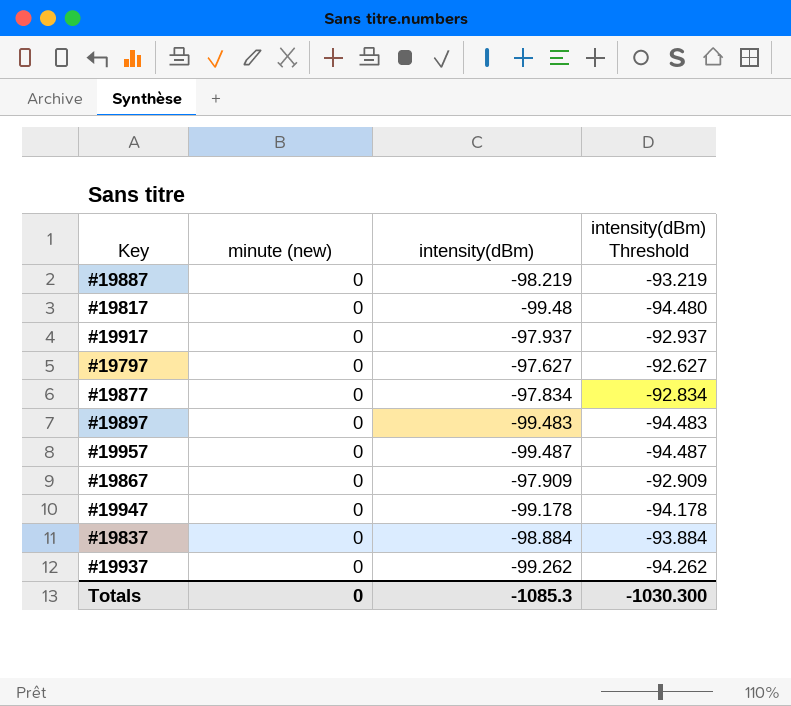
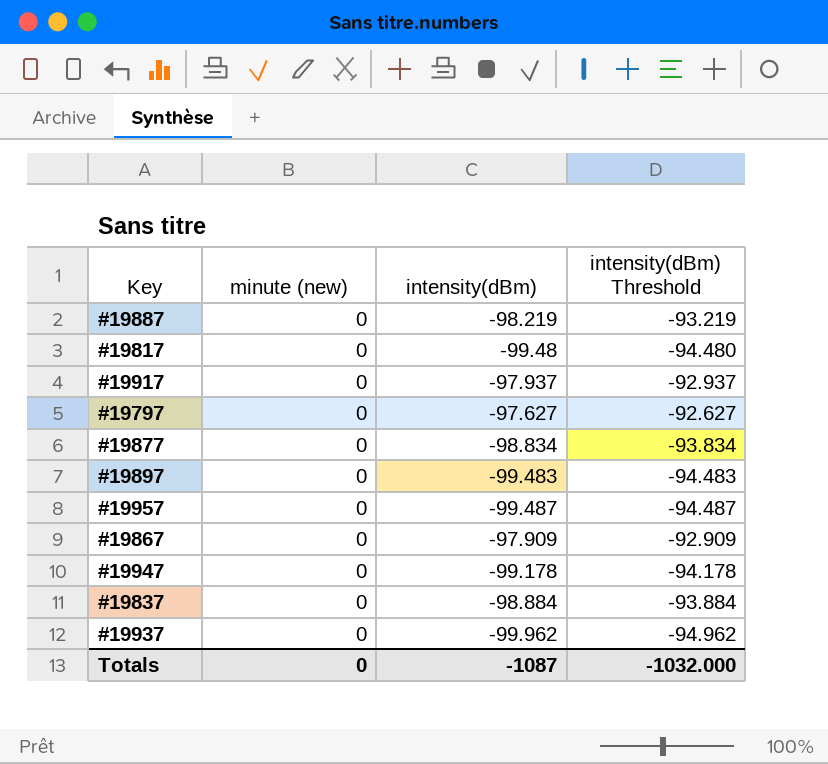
#19877 | intensity(dBm): -97.834 -> -98.834
#19877 | intensity(dBm) Threshold: -92.834 -> -93.834
#19937 | intensity(dBm): -99.262 -> -99.962
#19937 | intensity(dBm) Threshold: -94.262 -> -94.962
Totals | intensity(dBm): -1085.3 -> -1087
Totals | intensity(dBm) Threshold: -1030.300 -> -1032.000

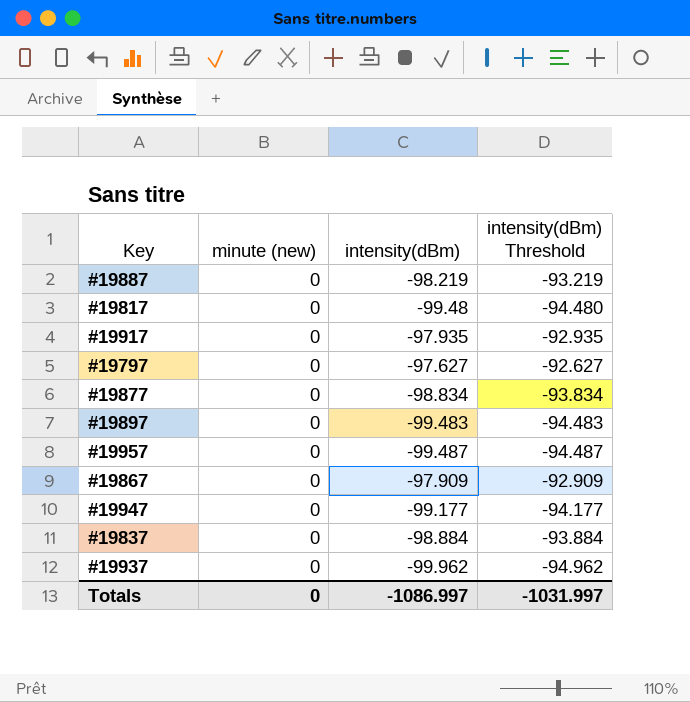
#19917 | intensity(dBm): -97.937 -> -97.935
#19917 | intensity(dBm) Threshold: -92.937 -> -92.935
#19947 | intensity(dBm): -99.178 -> -99.177
#19947 | intensity(dBm) Threshold: -94.178 -> -94.177
Totals | intensity(dBm): -1087 -> -1086.997
Totals | intensity(dBm) Threshold: -1032.000 -> -1031.997

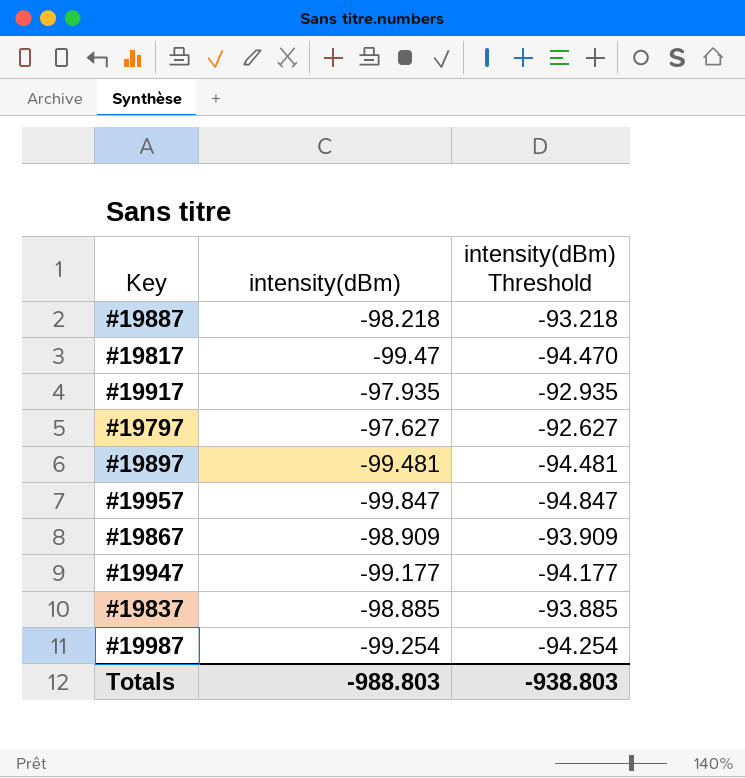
column minute (new) | position: 2 -> none
row #19877: 0 | -98.834 | -93.834 -> none
row #19937: 0 | -99.962 | -94.962 -> none
#19887 | intensity(dBm): -98.219 -> -98.218
#19887 | intensity(dBm) Threshold: -93.219 -> -93.218
#19817 | intensity(dBm): -99.48 -> -99.47
#19817 | intensity(dBm) Threshold: -94.480 -> -94.470
#19897 | intensity(dBm): -99.483 -> -99.481
#19897 | intensity(dBm) Threshold: -94.483 -> -94.481
#19957 | intensity(dBm): -99.487 -> -99.847
#19957 | intensity(dBm) Threshold: -94.487 -> -94.847
#19867 | intensity(dBm): -97.909 -> -98.909
#19867 | intensity(dBm) Threshold: -92.909 -> -93.909
#19837 | intensity(dBm): -98.884 -> -98.885
#19837 | intensity(dBm) Threshold: -93.884 -> -93.885
row #19987: none -> -99.254 | -94.254
Totals | intensity(dBm): -1086.997 -> -988.803
Totals | intensity(dBm) Threshold: -1031.997 -> -938.803

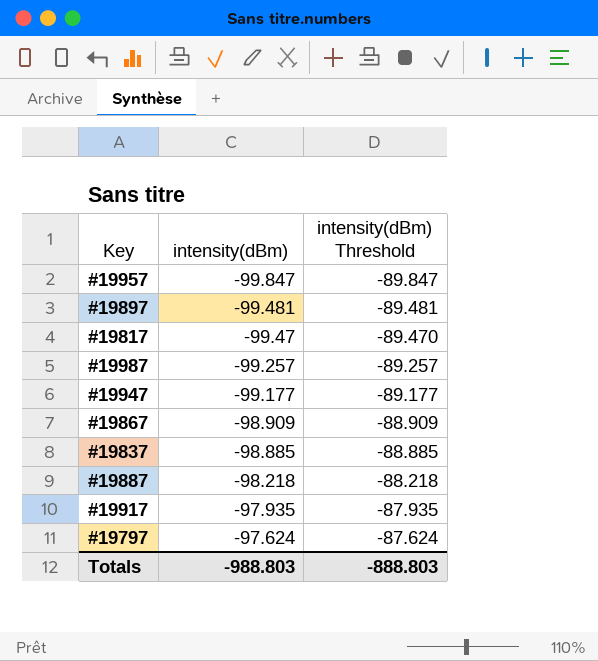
row order: none -> intensity(dBm) ascending
column intensity(dBm) Threshold | formula: [intensity(dBm)] + 5 -> [intensity(dBm)] + 10
#19987 | intensity(dBm): -99.254 -> -99.257
#19797 | intensity(dBm): -97.627 -> -97.624
Totals | intensity(dBm) Threshold: -938.803 -> -888.803

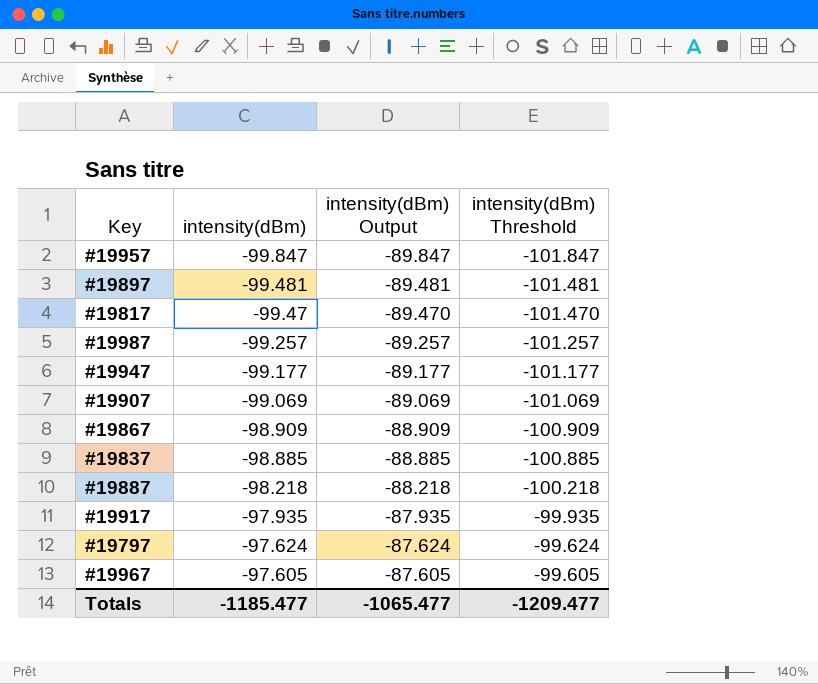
column intensity(dBm) Output | formula: none -> [intensity(dBm)] + 10
column intensity(dBm) Threshold | formula: [intensity(dBm)] + 10 -> [intensity(dBm)] - 2
row #19907: none -> -99.069 | -89.069 | -101.069
row #19967: none -> -97.605 | -87.605 | -99.605
Totals | intensity(dBm): -988.803 -> -1185.477
Totals | intensity(dBm) Threshold: -888.803 -> -1209.477

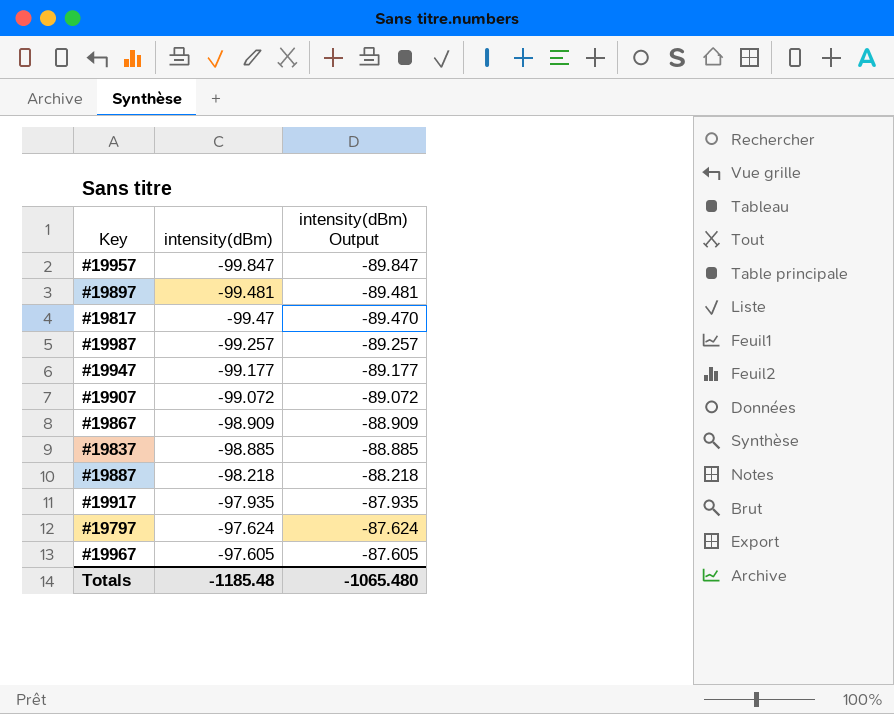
column intensity(dBm) Threshold | formula: [intensity(dBm)] - 2 -> none
#19907 | intensity(dBm): -99.069 -> -99.072
#19907 | intensity(dBm) Output: -89.069 -> -89.072
Totals | intensity(dBm): -1185.477 -> -1185.48
Totals | intensity(dBm) Output: -1065.477 -> -1065.480

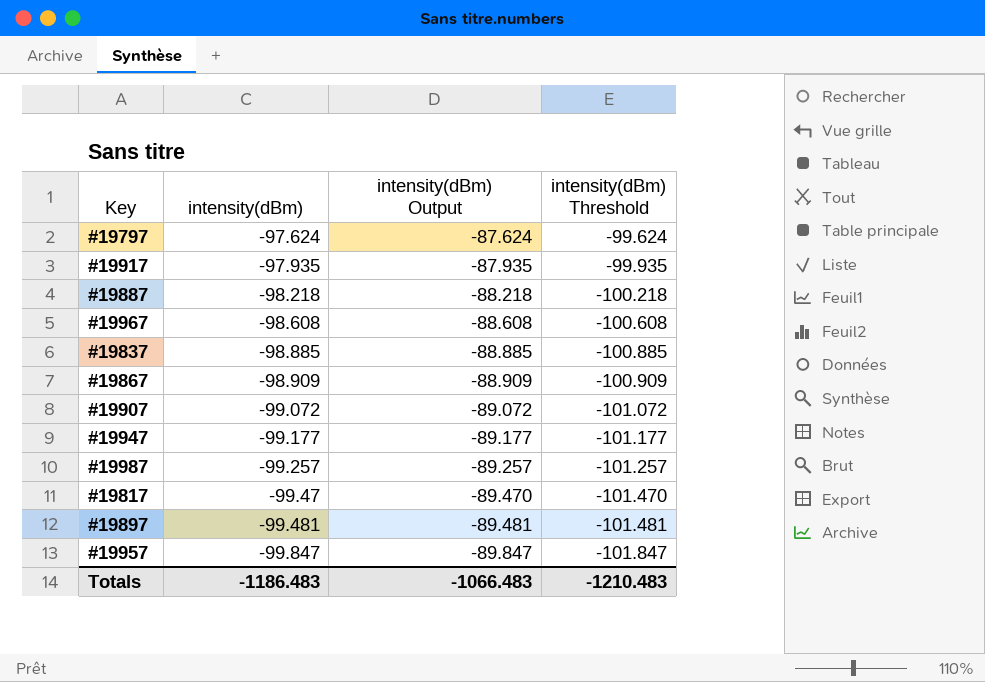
row order: intensity(dBm) ascending -> intensity(dBm) descending
column intensity(dBm) Threshold | formula: none -> [intensity(dBm)] - 2
#19967 | intensity(dBm): -97.605 -> -98.608
#19967 | intensity(dBm) Output: -87.605 -> -88.608
Totals | intensity(dBm): -1185.48 -> -1186.483
Totals | intensity(dBm) Output: -1065.480 -> -1066.483

